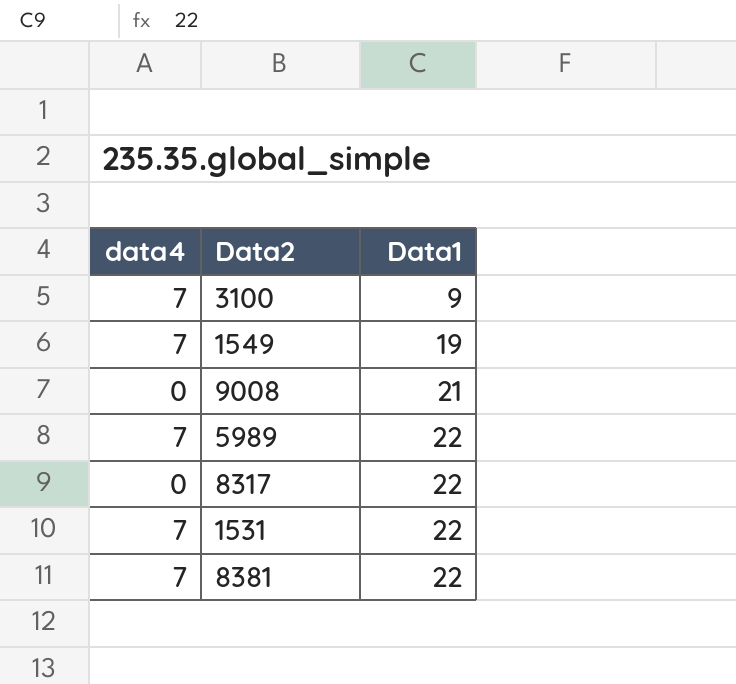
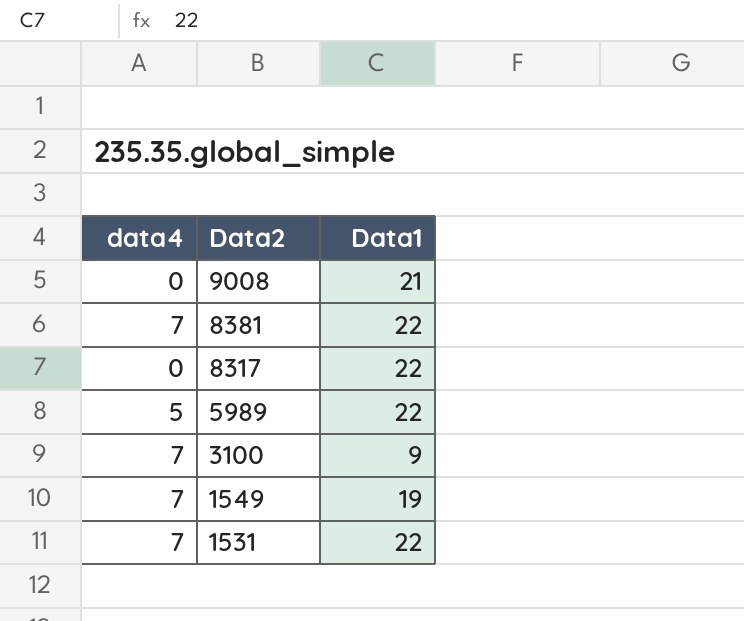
row order: Data1 ascending -> Data2 descending
5989 | data4: 7 -> 5

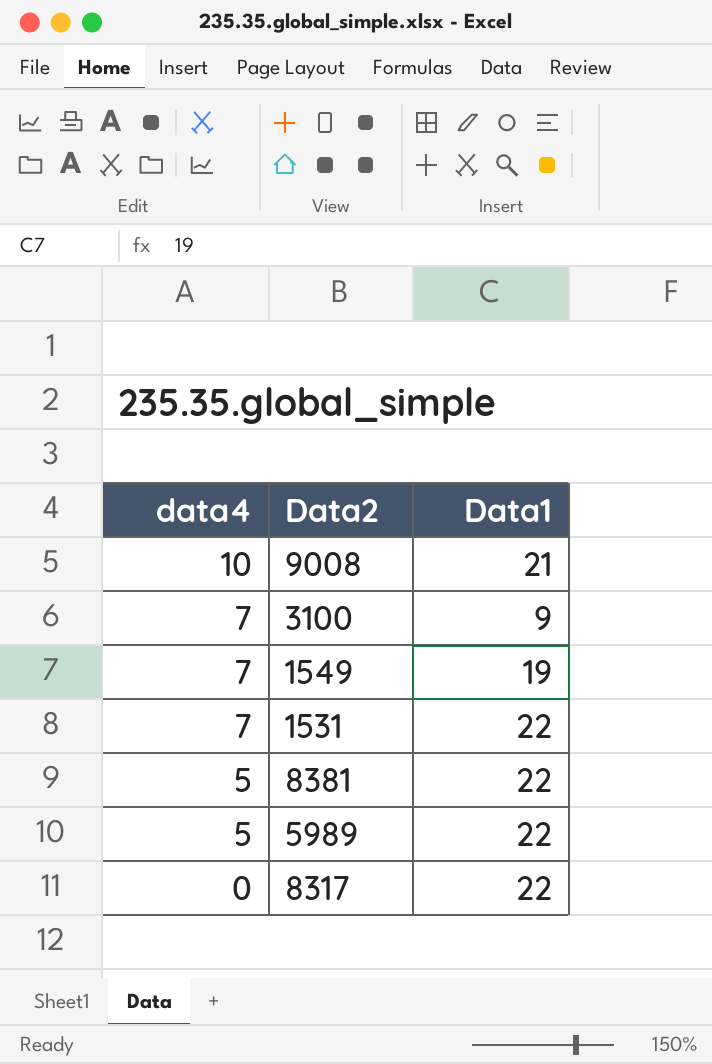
row order: Data2 descending -> data4 descending
9008 | data4: 0 -> 10
8381 | data4: 7 -> 5

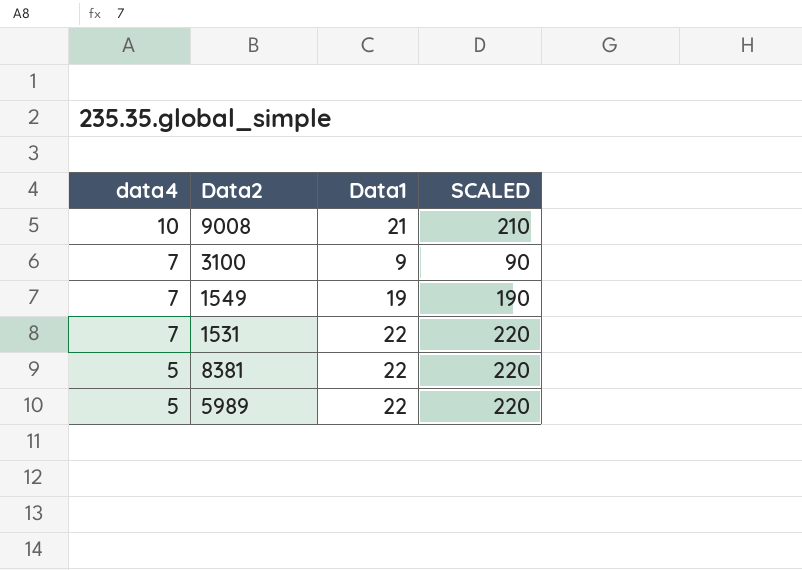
column SCALED | formula: none -> [Data1] * 10
row 8317: 0 | 22 -> none

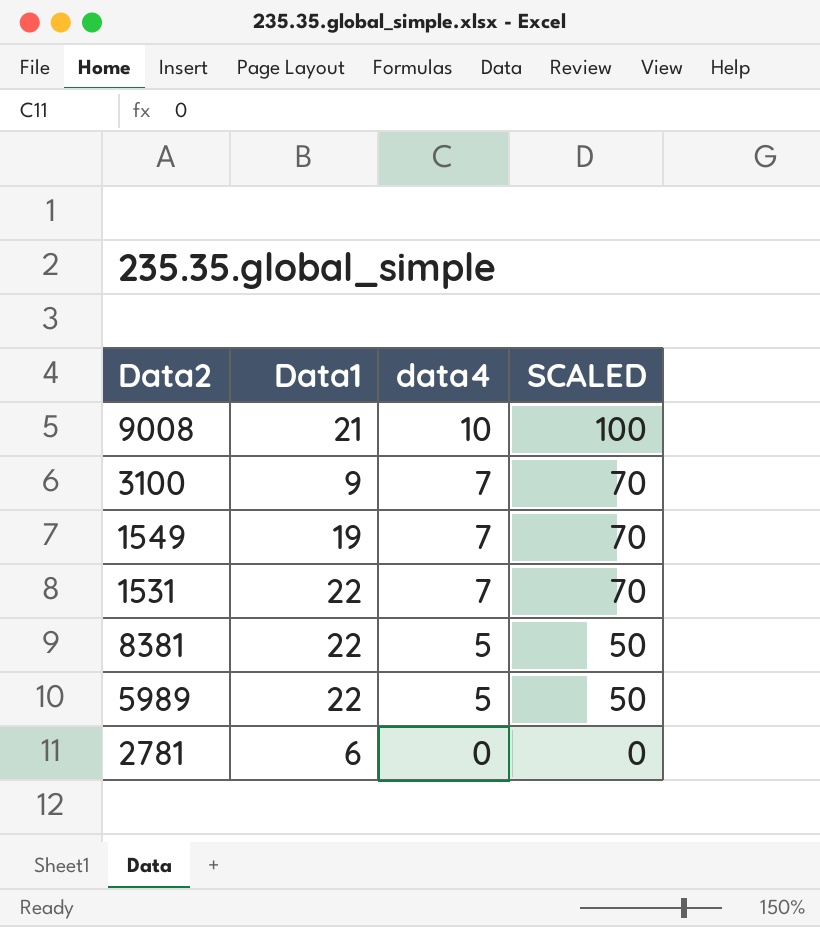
column data4 | position: 1 -> 3
column SCALED | formula: [Data1] * 10 -> [data4] * 10
row 2781: none -> 6 | 0 | 0

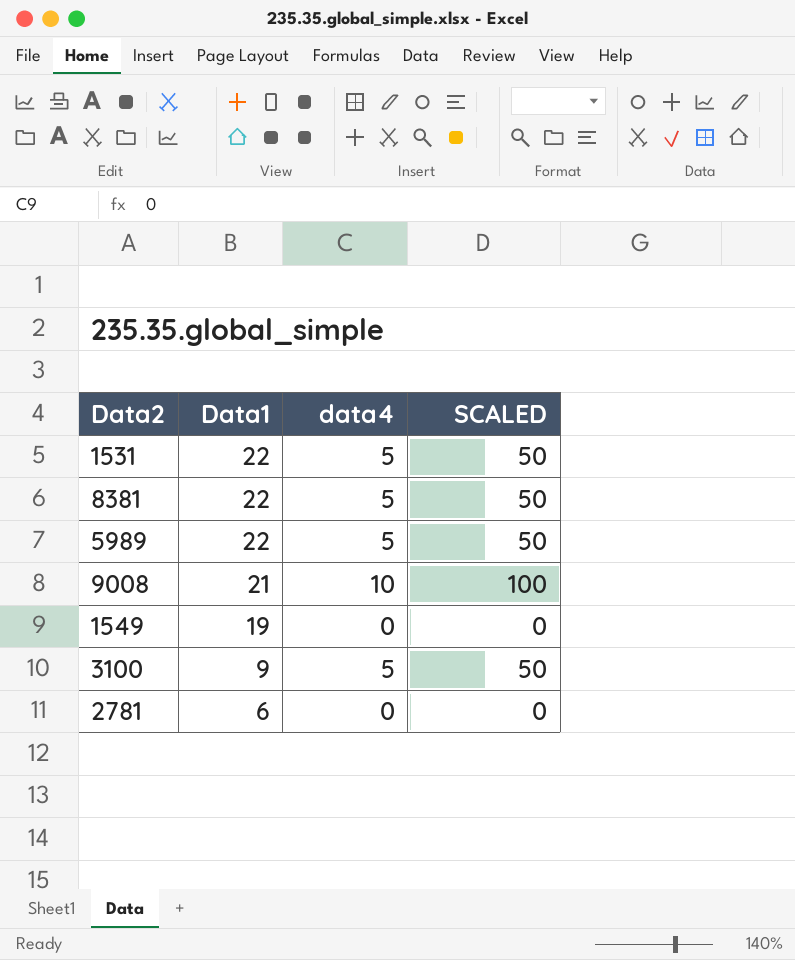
row order: data4 descending -> Data1 descending
1531 | data4: 7 -> 5
1531 | SCALED: 70 -> 50
1549 | data4: 7 -> 0
1549 | SCALED: 70 -> 0
3100 | data4: 7 -> 5
3100 | SCALED: 70 -> 50

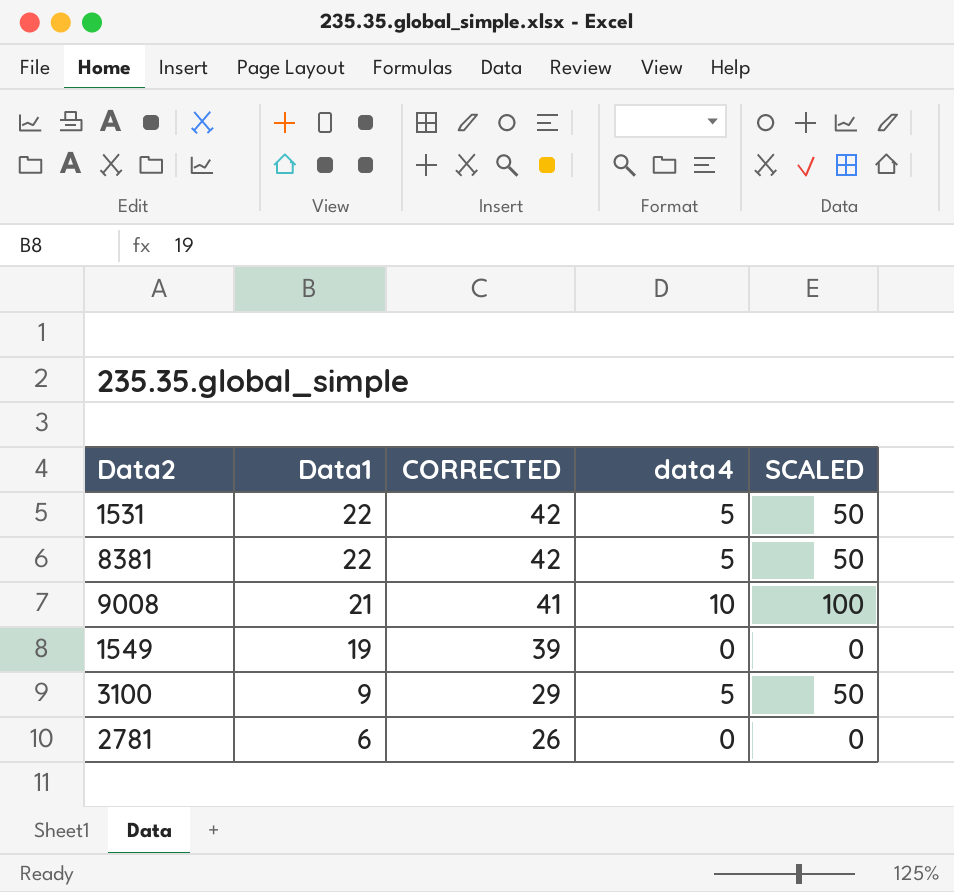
column CORRECTED | formula: none -> [Data1] + 20
row 5989: 22 | 5 | 50 -> none

